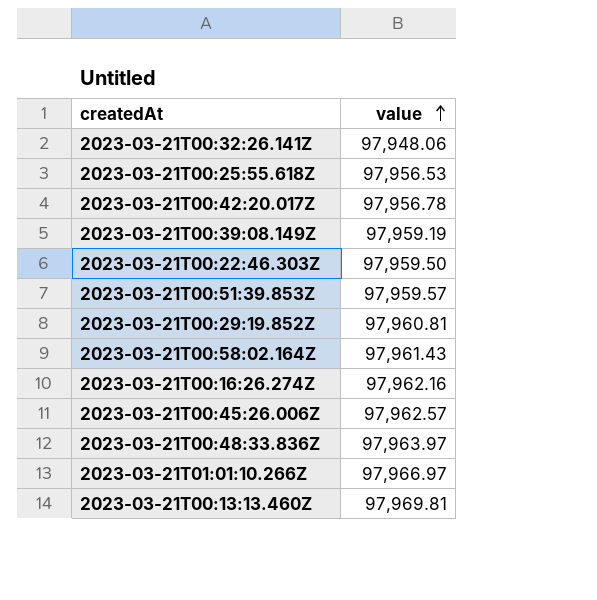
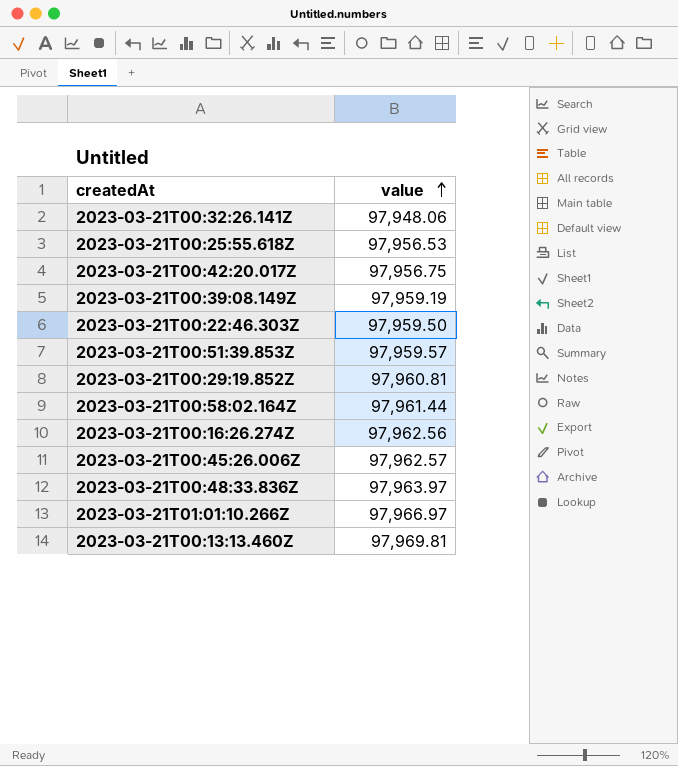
2023-03-21T00:42:20.017Z | value: 97,956.78 -> 97,956.75
2023-03-21T00:58:02.164Z | value: 97,961.43 -> 97,961.44
2023-03-21T00:16:26.274Z | value: 97,962.16 -> 97,962.56

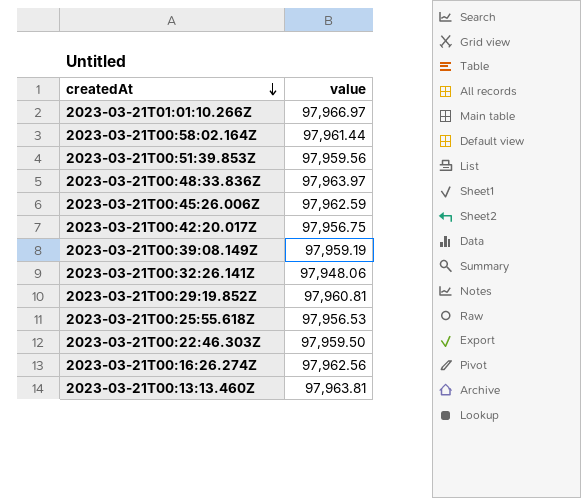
row order: value ascending -> createdAt descending
2023-03-21T00:51:39.853Z | value: 97,959.57 -> 97,959.56
2023-03-21T00:45:26.006Z | value: 97,962.57 -> 97,962.59
2023-03-21T00:13:13.460Z | value: 97,969.81 -> 97,963.81

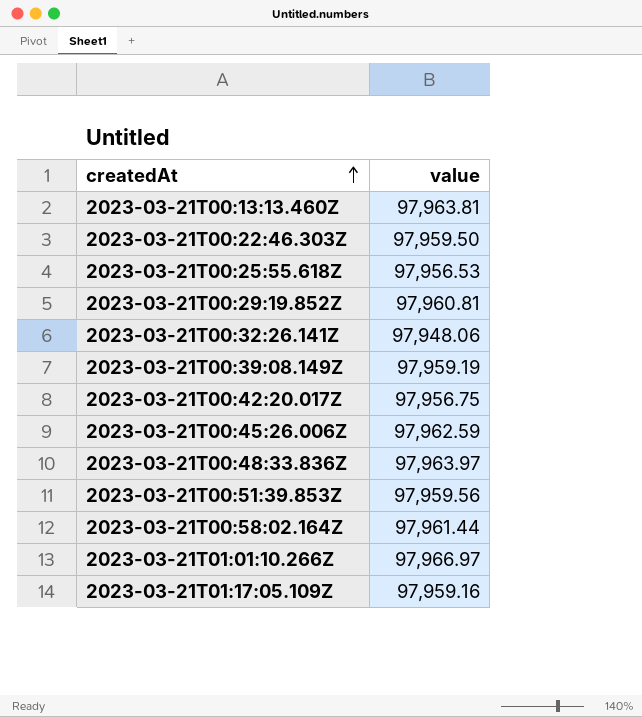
row order: createdAt descending -> createdAt ascending
row 2023-03-21T00:16:26.274Z: 97,962.56 -> none
row 2023-03-21T01:17:05.109Z: none -> 97,959.16

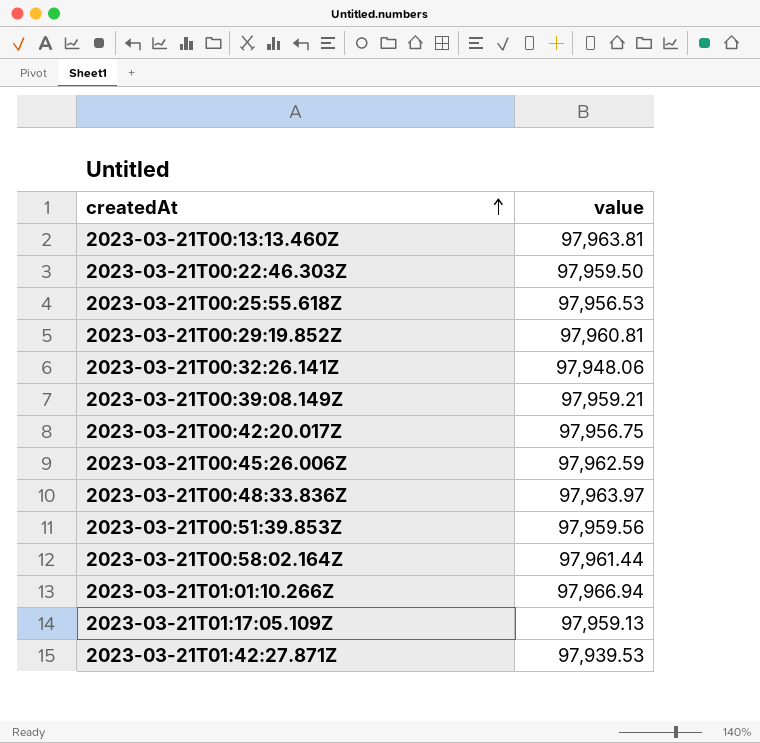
2023-03-21T00:39:08.149Z | value: 97,959.19 -> 97,959.21
2023-03-21T01:01:10.266Z | value: 97,966.97 -> 97,966.94
2023-03-21T01:17:05.109Z | value: 97,959.16 -> 97,959.13
row 2023-03-21T01:42:27.871Z: none -> 97,939.53

